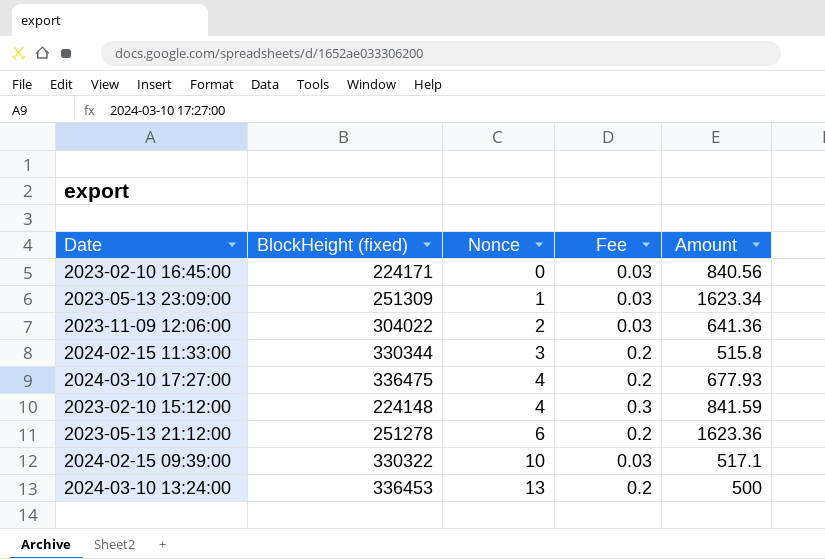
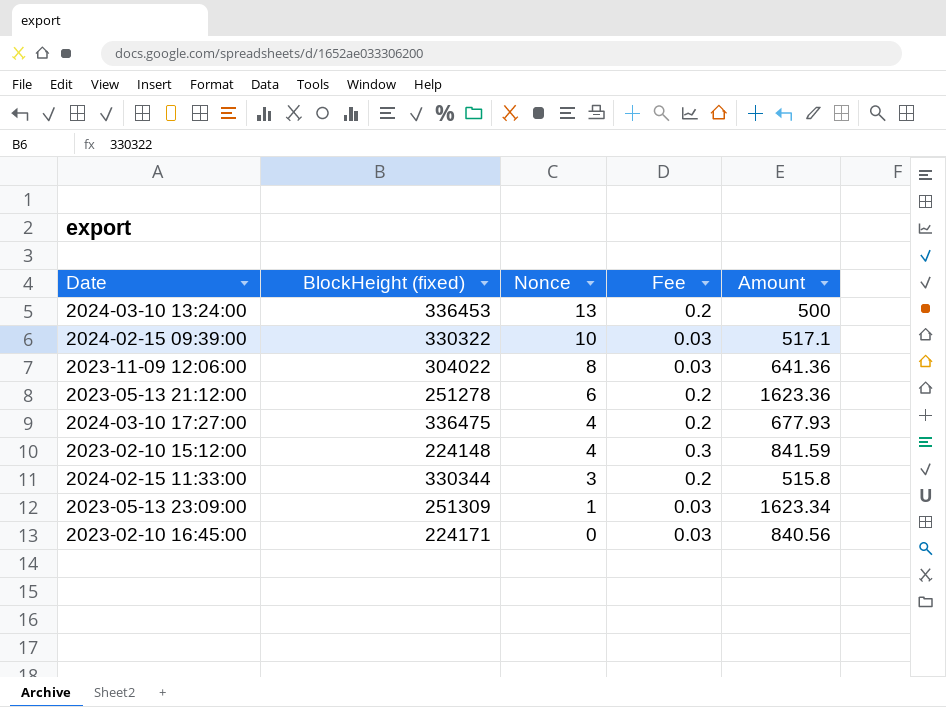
row order: Nonce ascending -> Nonce descending
2023-11-09 12:06:00 | Nonce: 2 -> 8

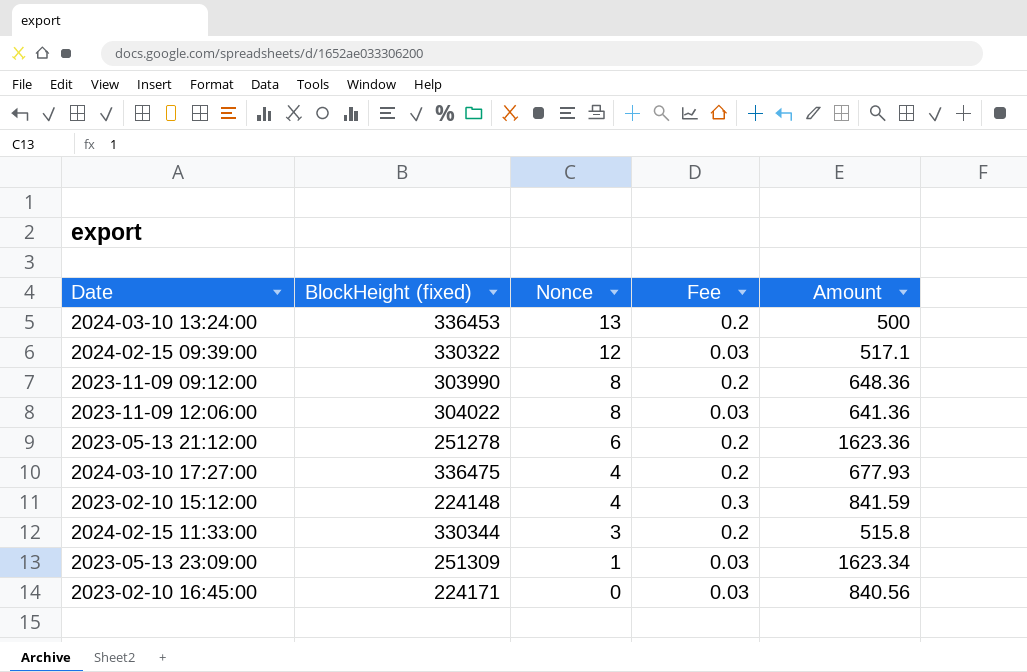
2024-02-15 09:39:00 | Nonce: 10 -> 12
row 2023-11-09 09:12:00: none -> 303990 | 8 | 0.2 | 648.36

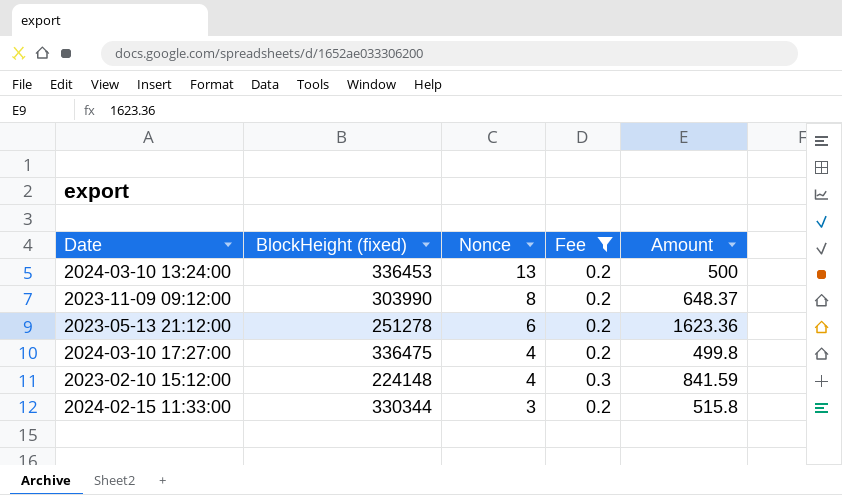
filter: none -> Fee != 0.03
2023-11-09 09:12:00 | Amount: 648.36 -> 648.37
2024-03-10 17:27:00 | Amount: 677.93 -> 499.8

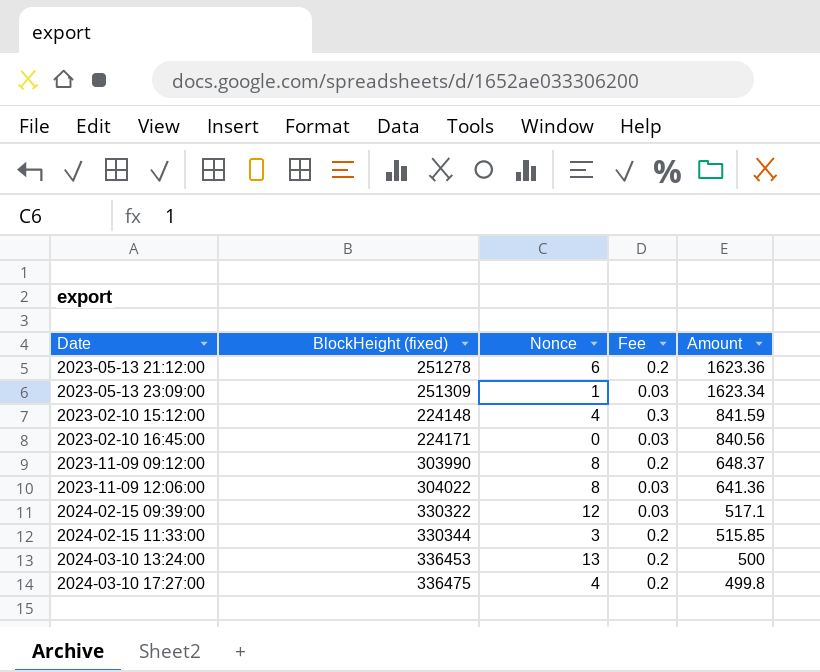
filter: Fee != 0.03 -> none
row order: Nonce descending -> Amount descending
2024-02-15 11:33:00 | Amount: 515.8 -> 515.85

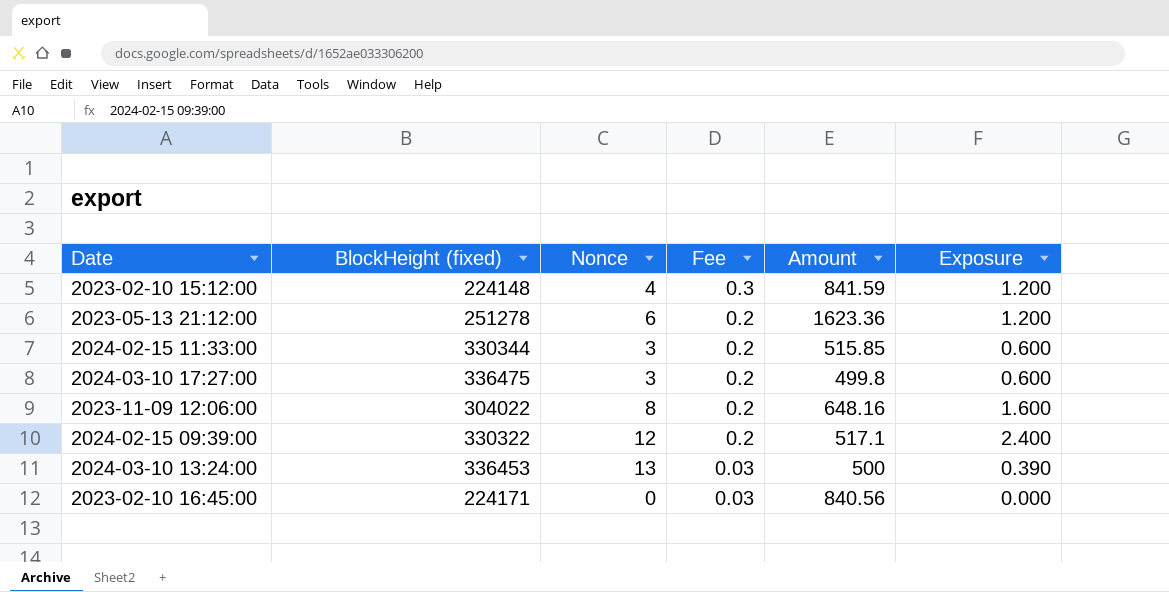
row order: Amount descending -> Fee descending
column Exposure | formula: none -> [Nonce] * [Fee]
row 2023-05-13 23:09:00: 251309 | 1 | 0.03 | 1623.34 -> none
row 2023-11-09 09:12:00: 303990 | 8 | 0.2 | 648.37 -> none
2024-03-10 17:27:00 | Nonce: 4 -> 3
2023-11-09 12:06:00 | Fee: 0.03 -> 0.2
2023-11-09 12:06:00 | Amount: 641.36 -> 648.16
2024-02-15 09:39:00 | Fee: 0.03 -> 0.2
2024-03-10 13:24:00 | Fee: 0.2 -> 0.03

